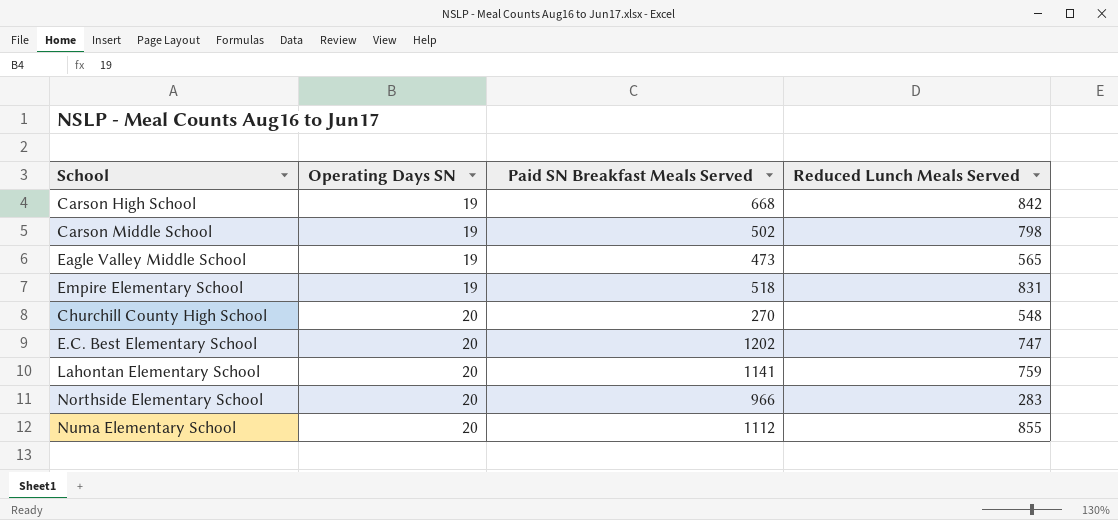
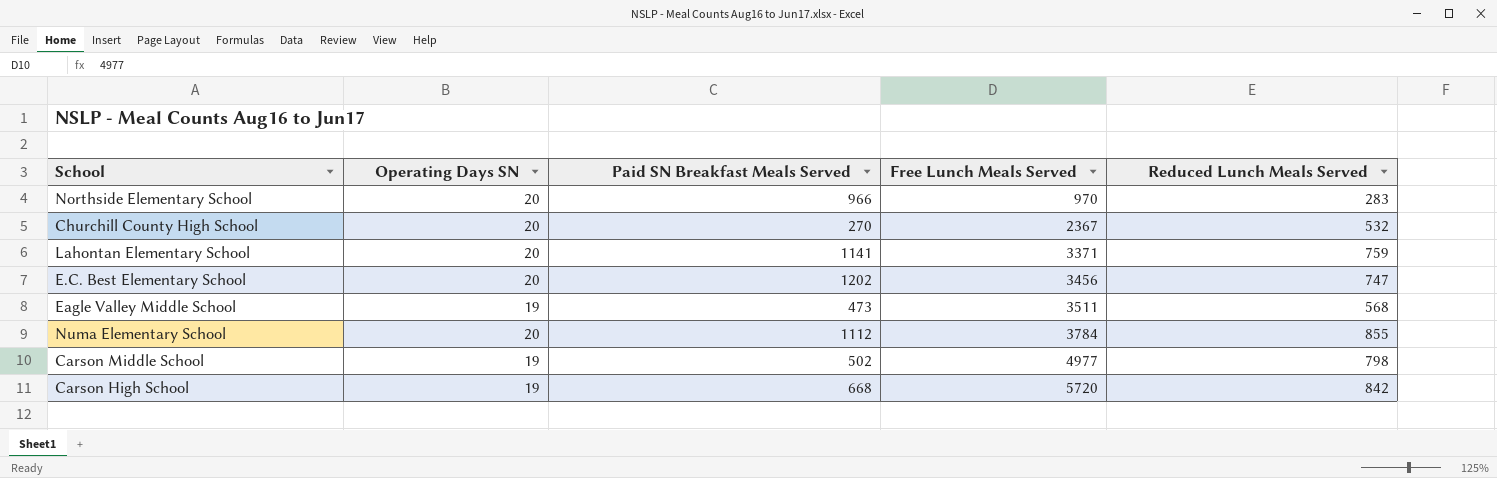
row order: Operating Days SN ascending -> Free Lunch Meals Served ascending
column Free Lunch Meals Served | position: none -> 4
row Empire Elementary School: 19 | 518 | 831 -> none
Churchill County High School | Reduced Lunch Meals Served: 548 -> 532
Eagle Valley Middle School | Reduced Lunch Meals Served: 565 -> 568

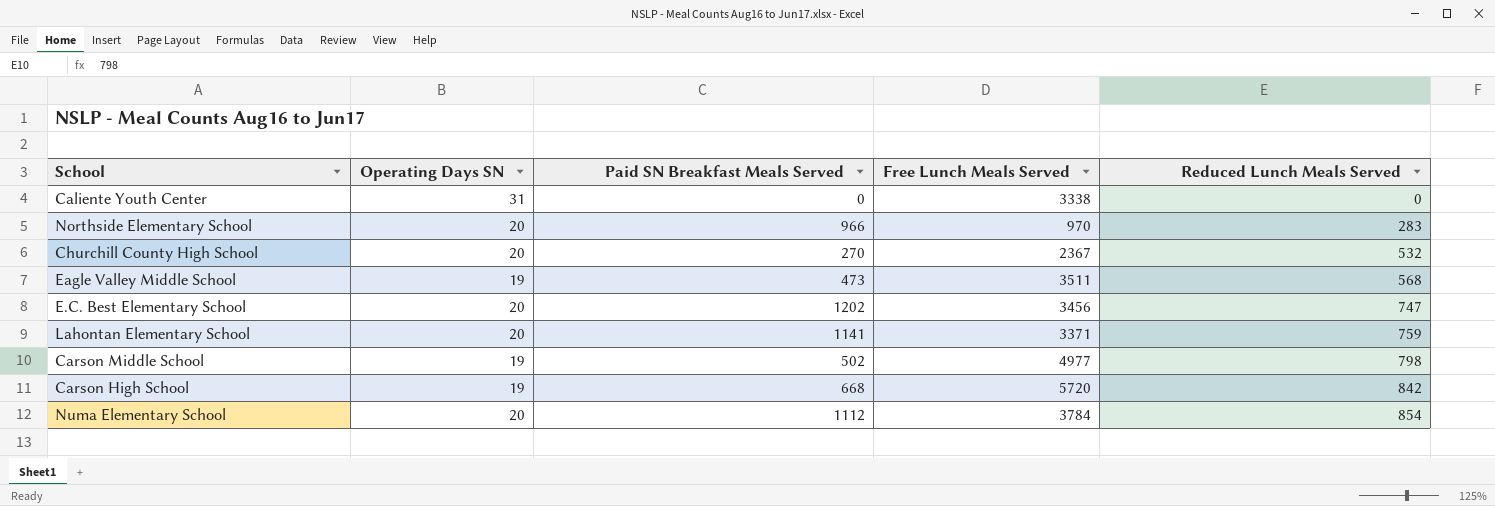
row order: Free Lunch Meals Served ascending -> Reduced Lunch Meals Served ascending
row Caliente Youth Center: none -> 31 | 0 | 3338 | 0
Numa Elementary School | Reduced Lunch Meals Served: 855 -> 854

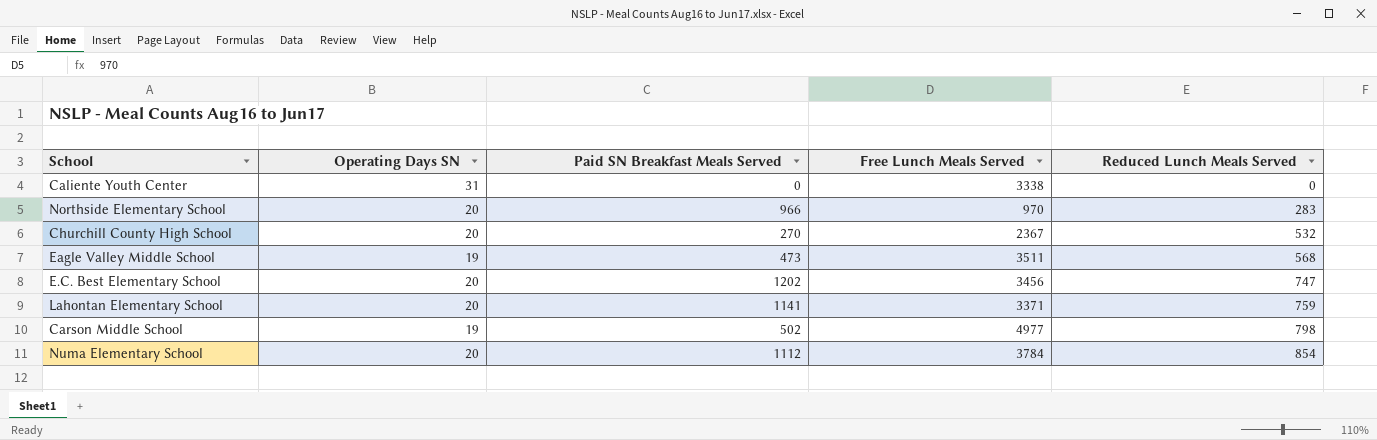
row Carson High School: 19 | 668 | 5720 | 842 -> none

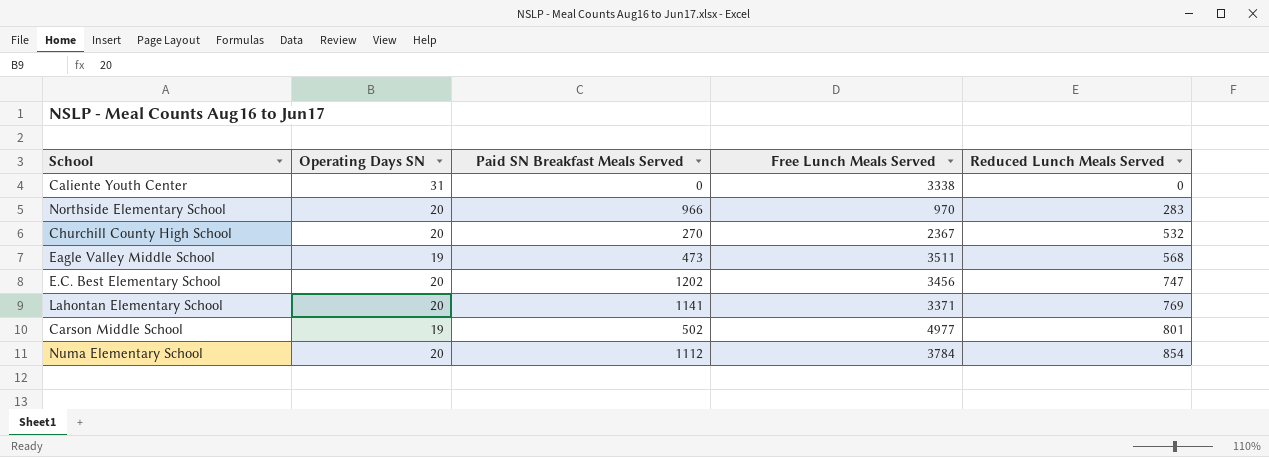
Lahontan Elementary School | Reduced Lunch Meals Served: 759 -> 769
Carson Middle School | Reduced Lunch Meals Served: 798 -> 801

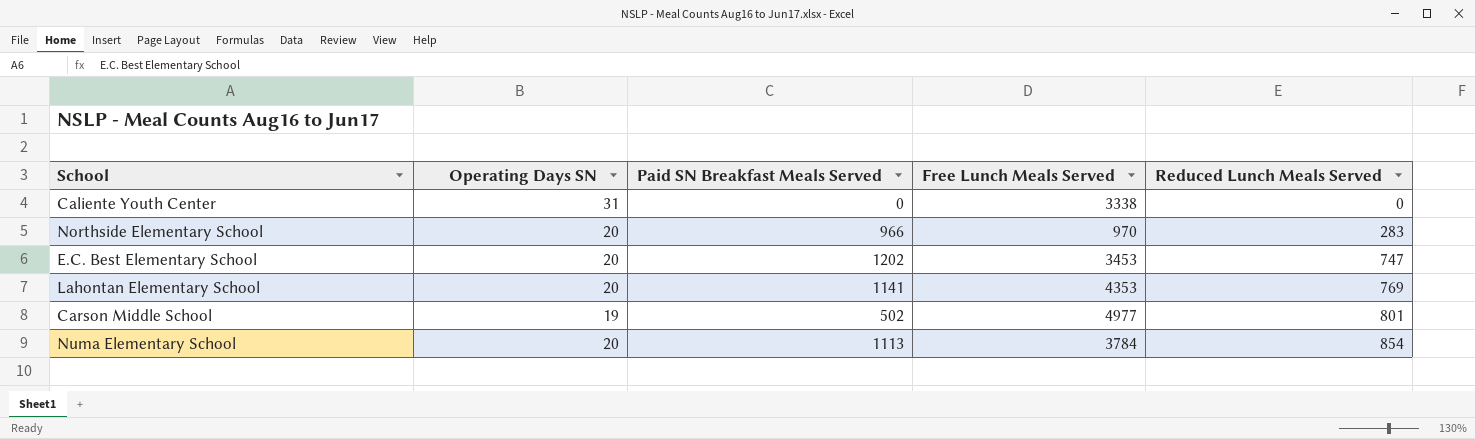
row Churchill County High School: 20 | 270 | 2367 | 532 -> none
row Eagle Valley Middle School: 19 | 473 | 3511 | 568 -> none
E.C. Best Elementary School | Free Lunch Meals Served: 3456 -> 3453
Lahontan Elementary School | Free Lunch Meals Served: 3371 -> 4353
Numa Elementary School | Paid SN Breakfast Meals Served: 1112 -> 1113

